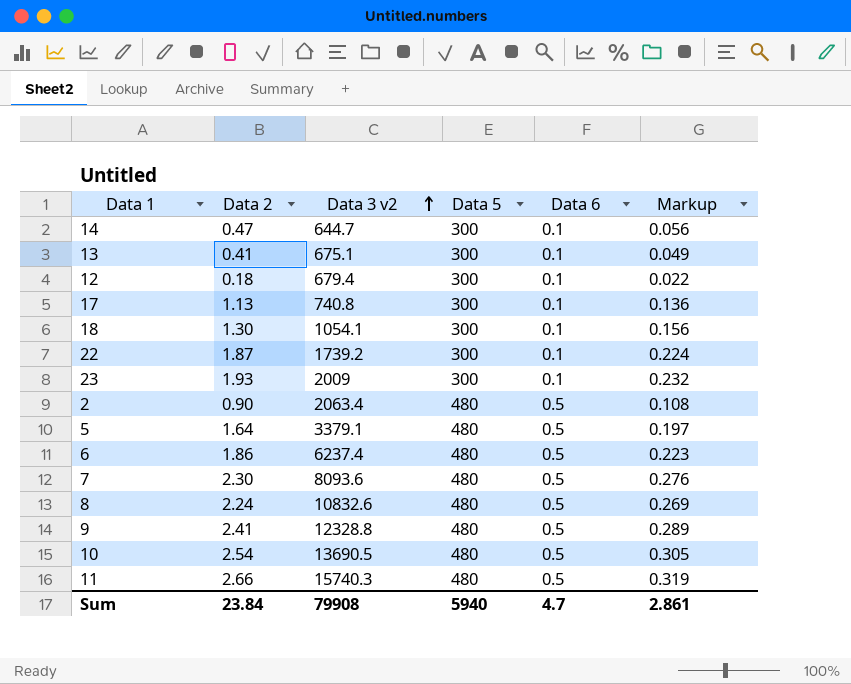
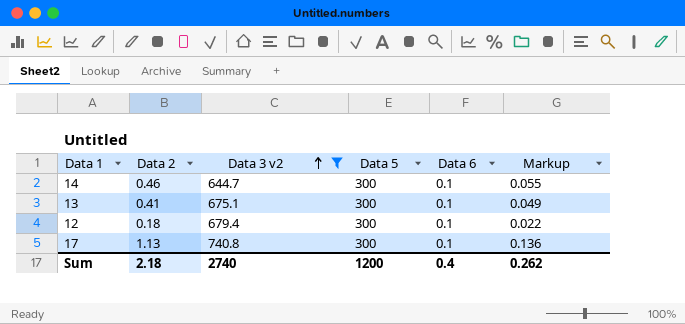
filter: none -> Data 3 v2 <= 740.8
14 | Data 2: 0.47 -> 0.46
14 | Markup: 0.056 -> 0.055
Sum | Data 2: 23.84 -> 2.18
Sum | Data 3 v2: 79908 -> 2740
Sum | Data 5: 5940 -> 1200
Sum | Data 6: 4.7 -> 0.4
Sum | Markup: 2.861 -> 0.262

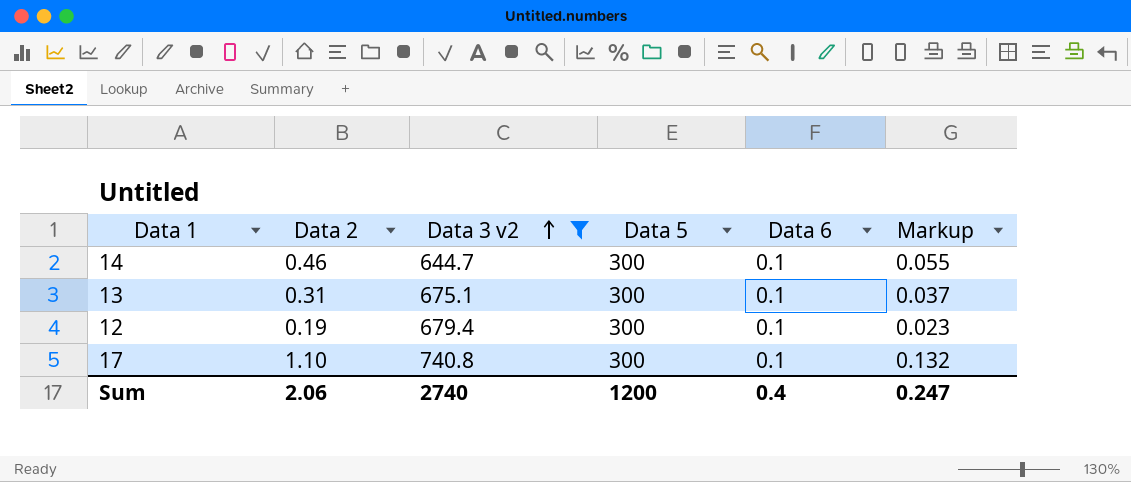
13 | Data 2: 0.41 -> 0.31
13 | Markup: 0.049 -> 0.037
12 | Data 2: 0.18 -> 0.19
12 | Markup: 0.022 -> 0.023
17 | Data 2: 1.13 -> 1.10
17 | Markup: 0.136 -> 0.132
Sum | Data 2: 2.18 -> 2.06
Sum | Markup: 0.262 -> 0.247

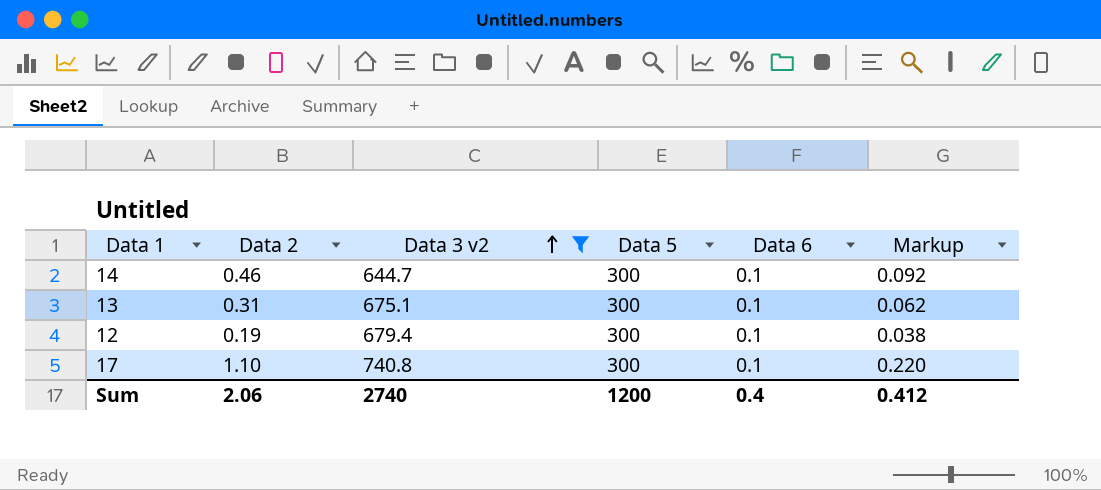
column Markup | formula: [Data 2] * 0.12 -> [Data 2] * 0.2
Sum | Markup: 0.247 -> 0.412

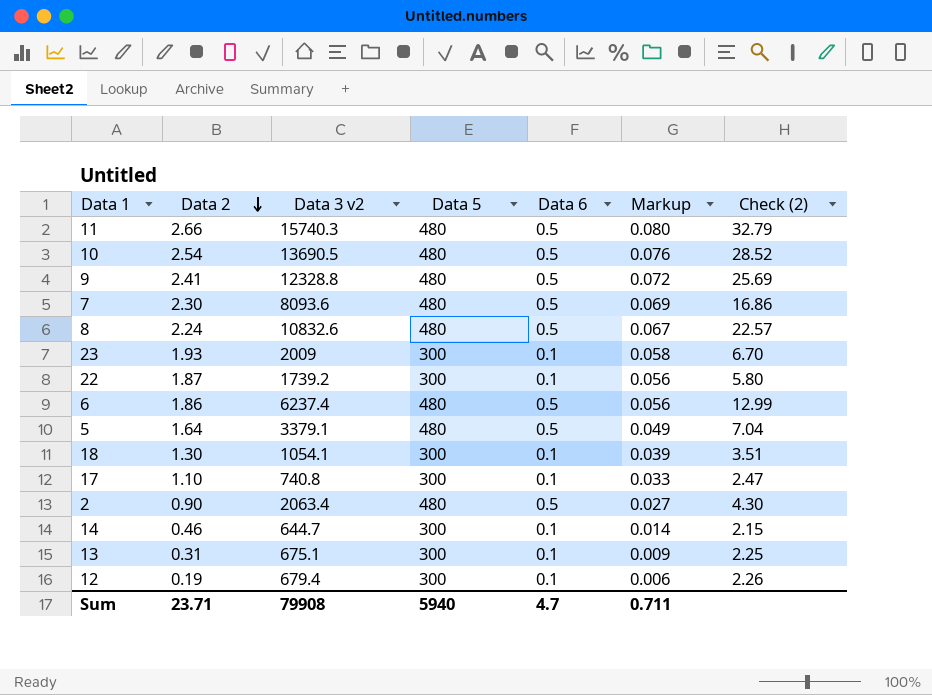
filter: Data 3 v2 <= 740.8 -> none
row order: Data 3 v2 ascending -> Data 2 descending
column Markup | formula: [Data 2] * 0.2 -> [Data 2] * 0.03
column Check (2) | formula: none -> [Data 3 v2] / [Data 5]
Sum | Data 2: 2.06 -> 23.71
Sum | Data 3 v2: 2740 -> 79908
Sum | Data 5: 1200 -> 5940
Sum | Data 6: 0.4 -> 4.7
Sum | Markup: 0.412 -> 0.711

